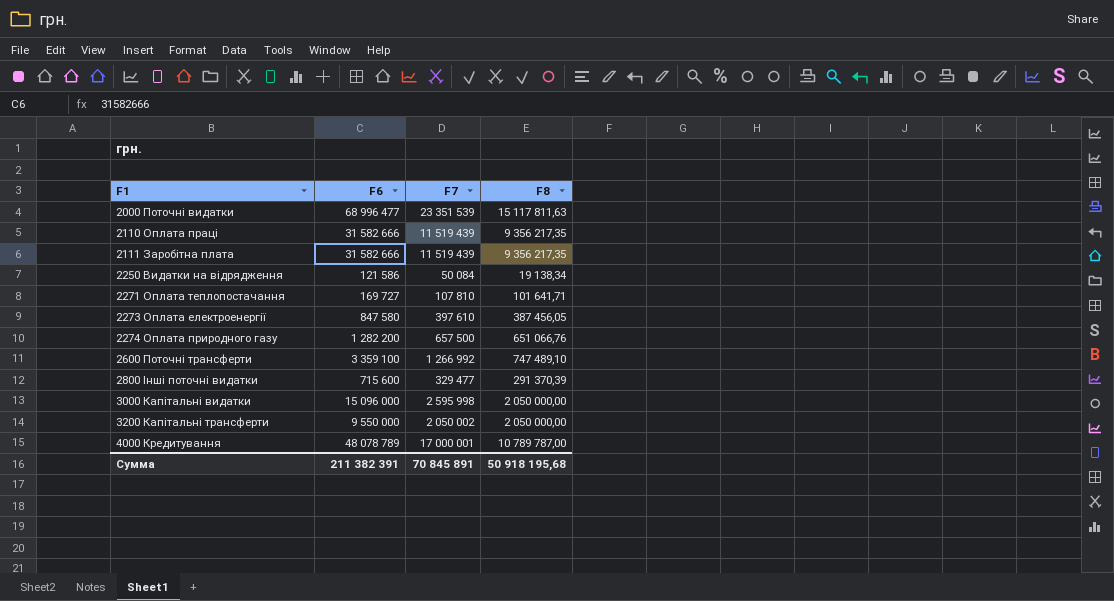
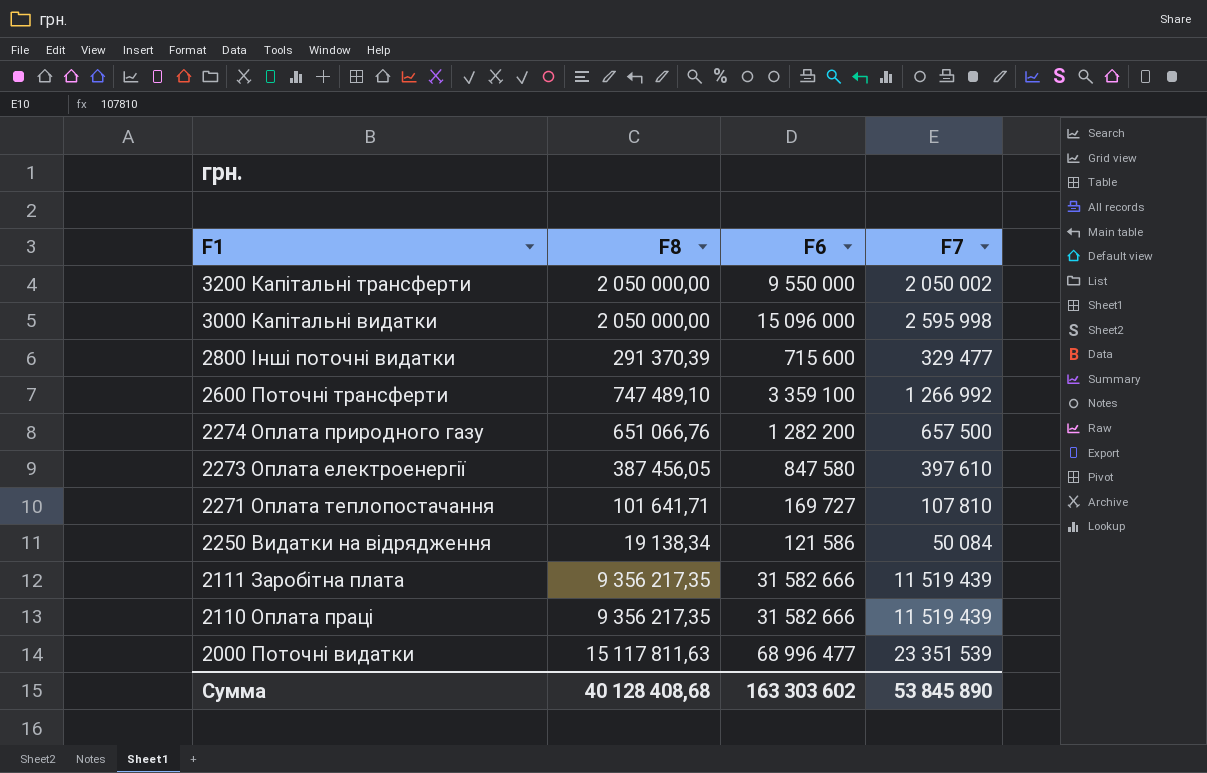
row order: F1 ascending -> F1 descending
column F8 | position: 4 -> 2
row 4000 Кредитування: 48 078 789 | 17 000 001 | 10 789 787,00 -> none
Сумма | F8: 50 918 195,68 -> 40 128 408,68
Сумма | F6: 211 382 391 -> 163 303 602
Сумма | F7: 70 845 891 -> 53 845 890

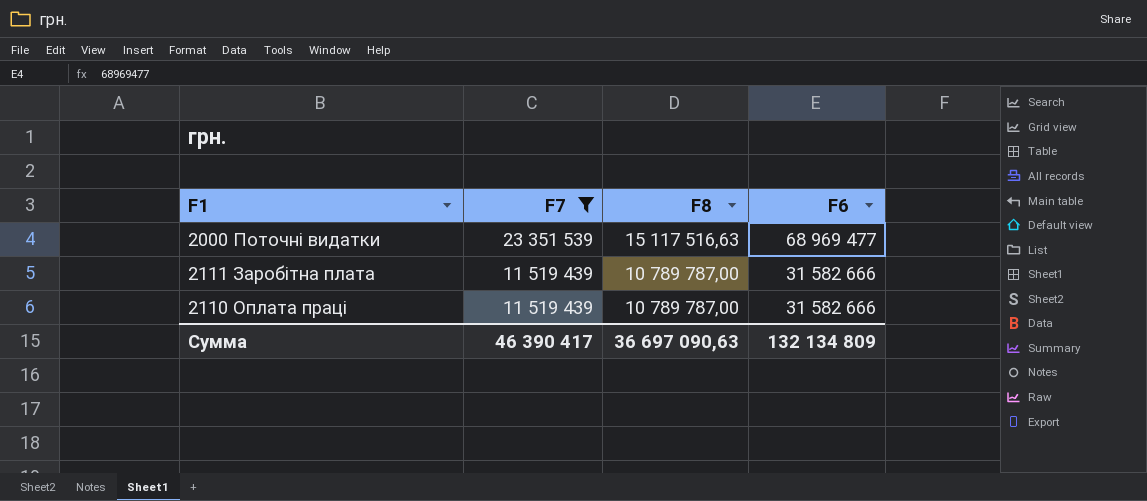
filter: none -> F7 >= 11 519 439
row order: F1 descending -> F7 descending
column F7 | position: 4 -> 2
2000 Поточні видатки | F8: 15 117 811,63 -> 15 117 516,63
2000 Поточні видатки | F6: 68 996 477 -> 68 969 477
2111 Заробітна плата | F8: 9 356 217,35 -> 10 789 787,00
2110 Оплата праці | F8: 9 356 217,35 -> 10 789 787,00
Сумма | F7: 53 845 890 -> 46 390 417
Сумма | F8: 40 128 408,68 -> 36 697 090,63
Сумма | F6: 163 303 602 -> 132 134 809

